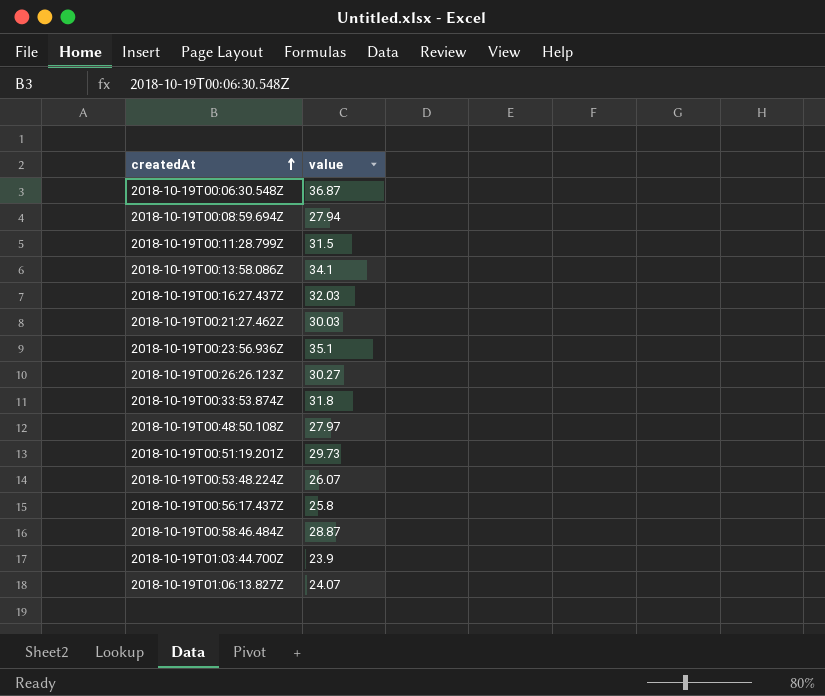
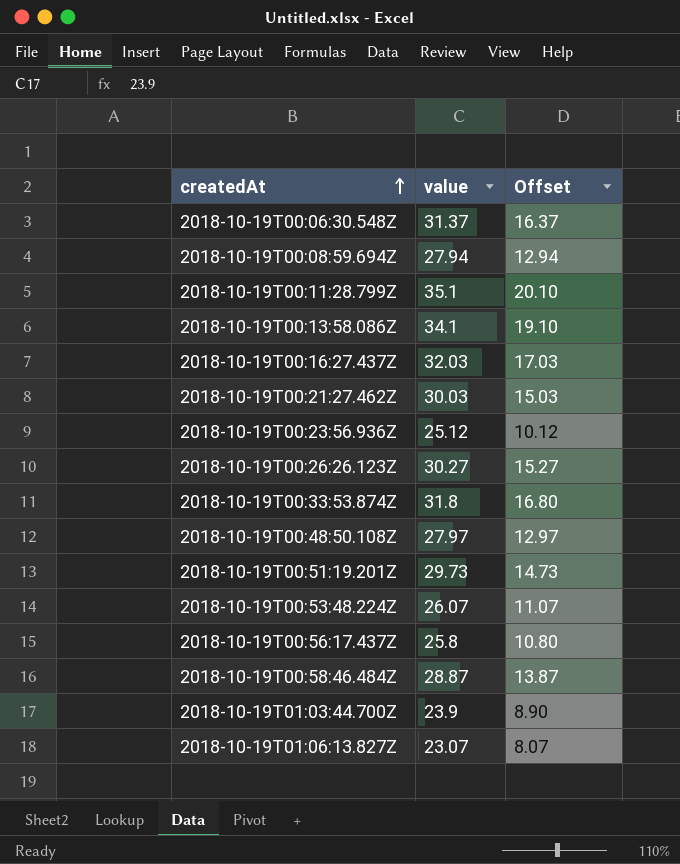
column Offset | formula: none -> [value] - 15
2018-10-19T00:06:30.548Z | value: 36.87 -> 31.37
2018-10-19T00:11:28.799Z | value: 31.5 -> 35.1
2018-10-19T00:23:56.936Z | value: 35.1 -> 25.12
2018-10-19T01:06:13.827Z | value: 24.07 -> 23.07

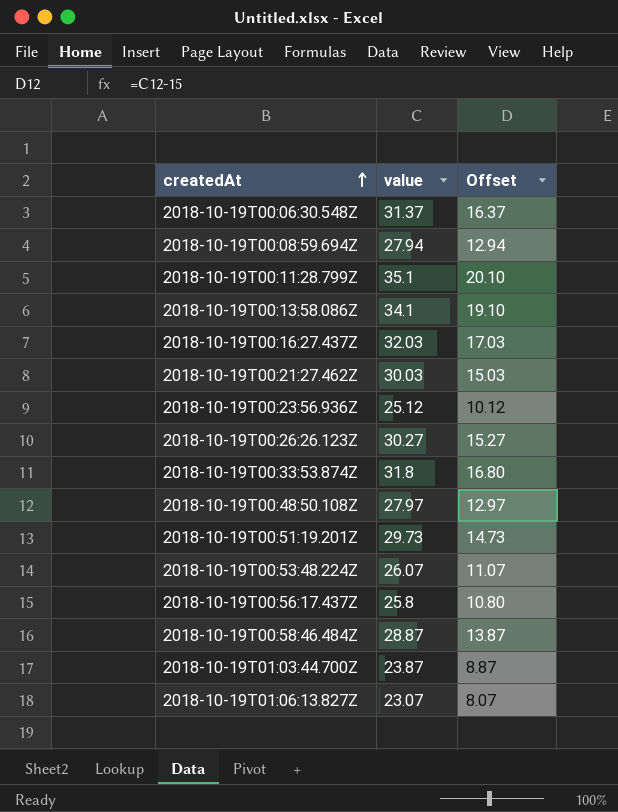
2018-10-19T01:03:44.700Z | value: 23.9 -> 23.87
2018-10-19T01:03:44.700Z | Offset: 8.90 -> 8.87

